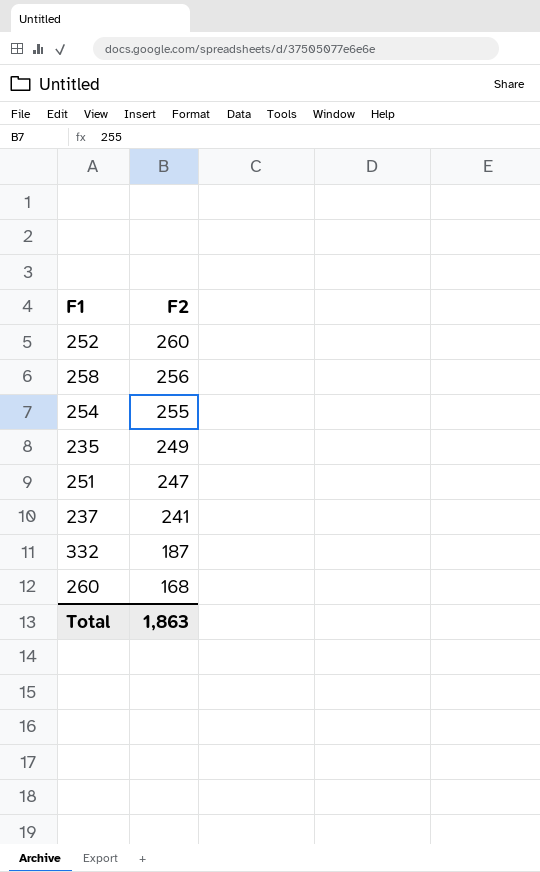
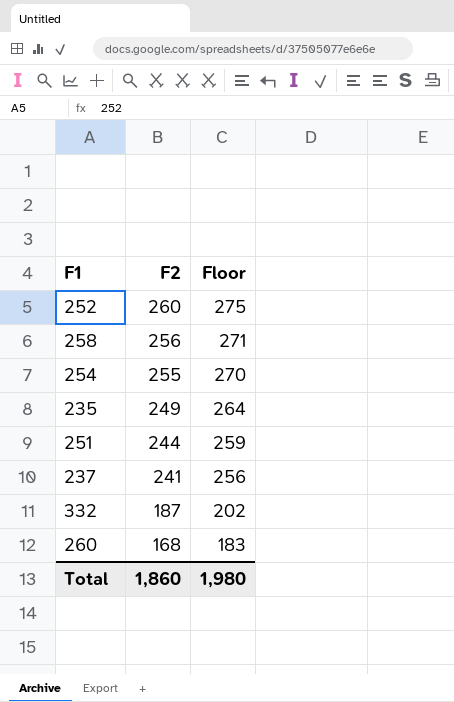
column Floor | formula: none -> [F2] + 15
251 | F2: 247 -> 244
Total | F2: 1,863 -> 1,860

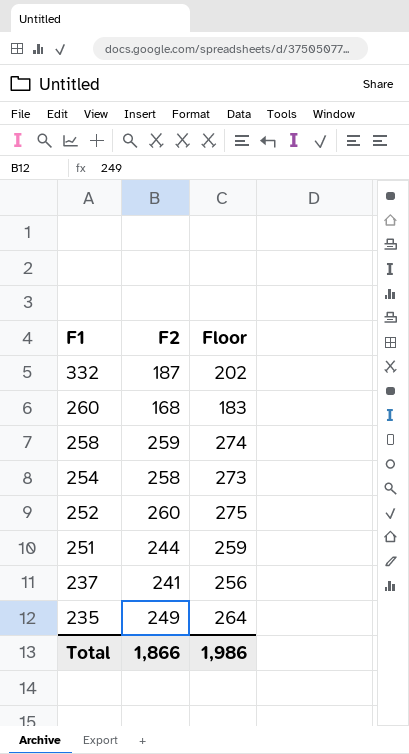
row order: F2 descending -> F1 descending
258 | F2: 256 -> 259
258 | Floor: 271 -> 274
254 | F2: 255 -> 258
254 | Floor: 270 -> 273
Total | F2: 1,860 -> 1,866
Total | Floor: 1,980 -> 1,986

